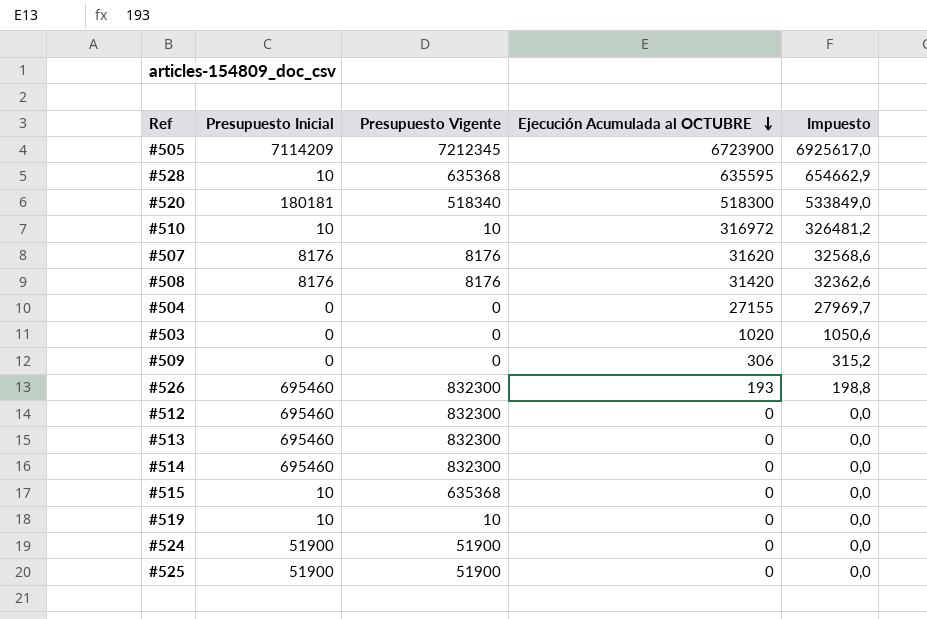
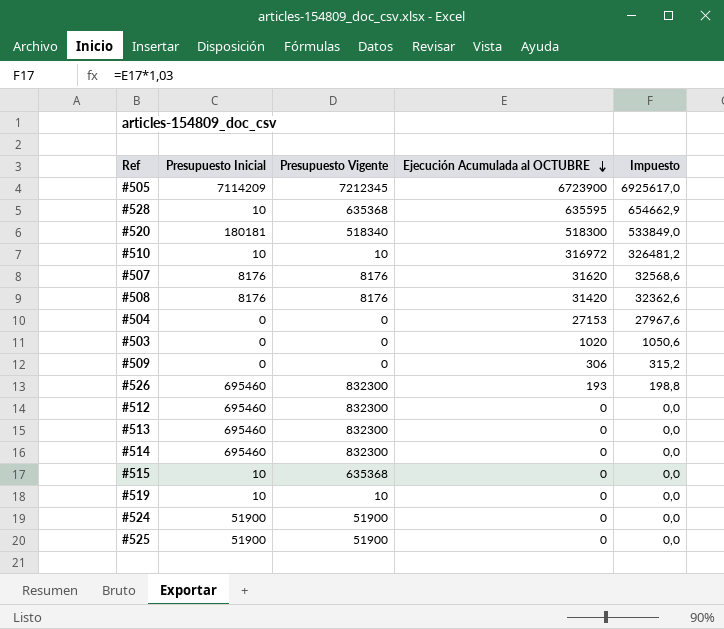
#504 | Ejecución Acumulada al OCTUBRE: 27155 -> 27153
#504 | Impuesto: 27969,7 -> 27967,6

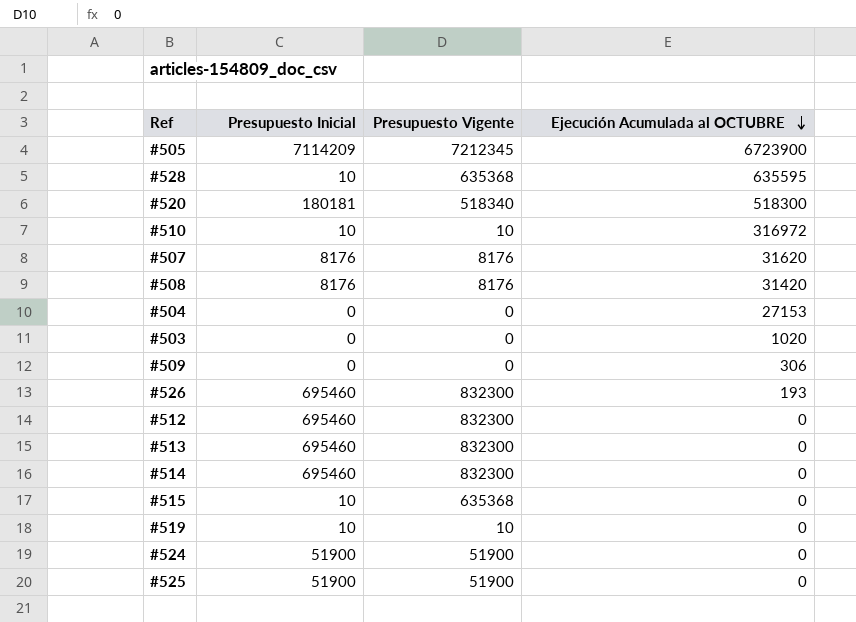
column Impuesto | formula: [Ejecución Acumulada al OCTUBRE] * 1,03 -> none

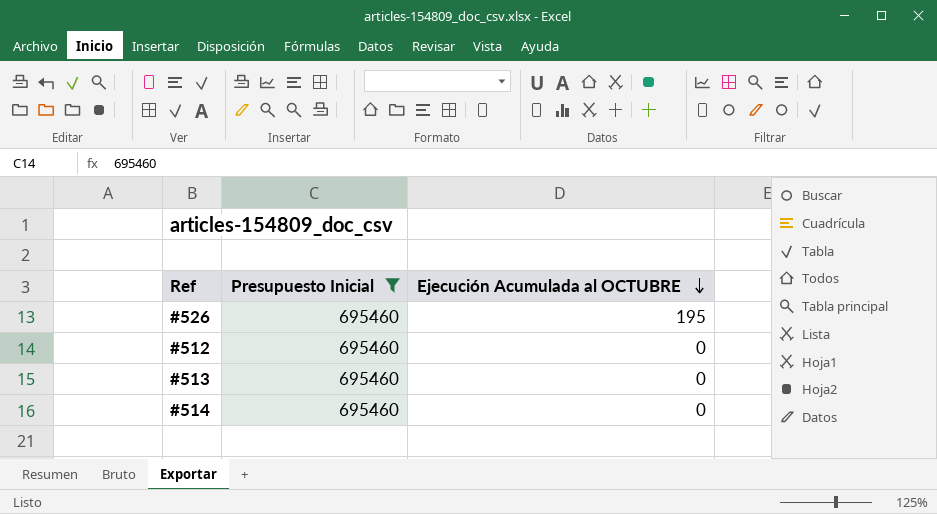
filter: none -> Presupuesto Inicial = 695460
column Presupuesto Vigente | position: 3 -> none
#526 | Ejecución Acumulada al OCTUBRE: 193 -> 195

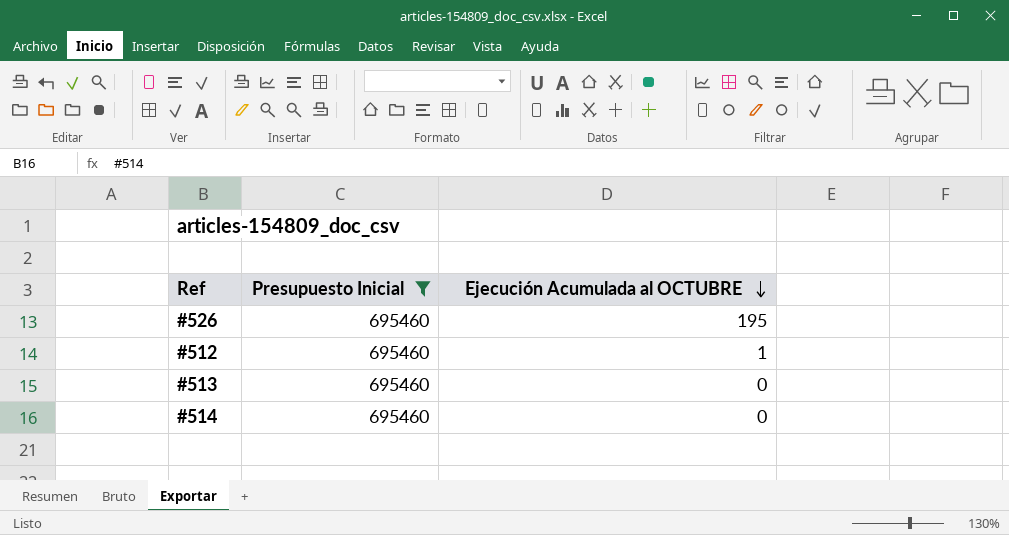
#512 | Ejecución Acumulada al OCTUBRE: 0 -> 1

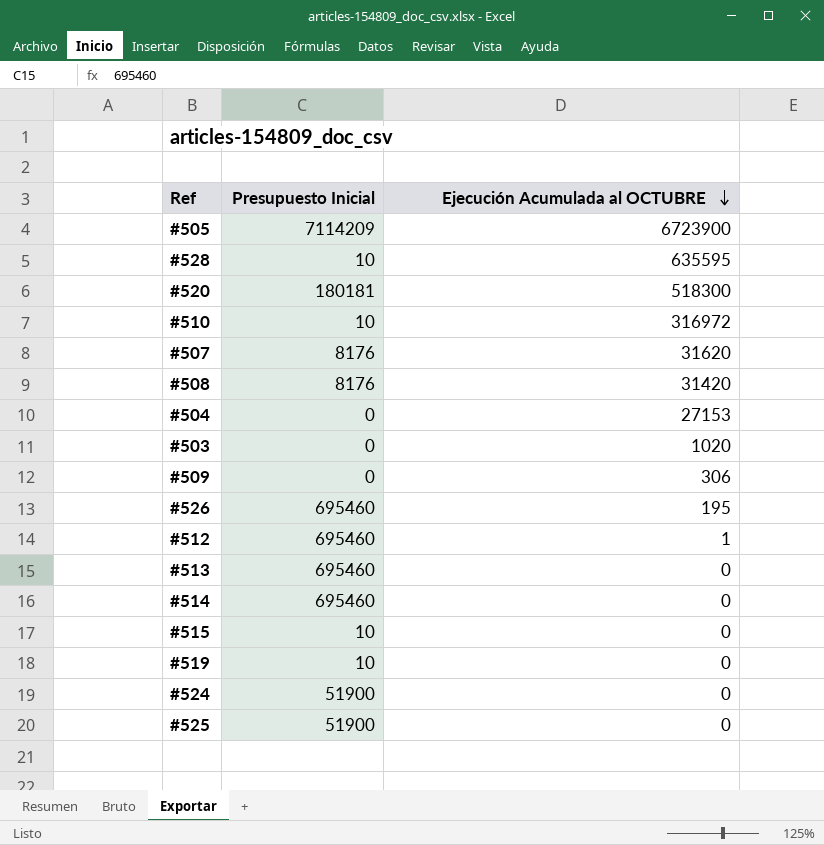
filter: Presupuesto Inicial = 695460 -> none

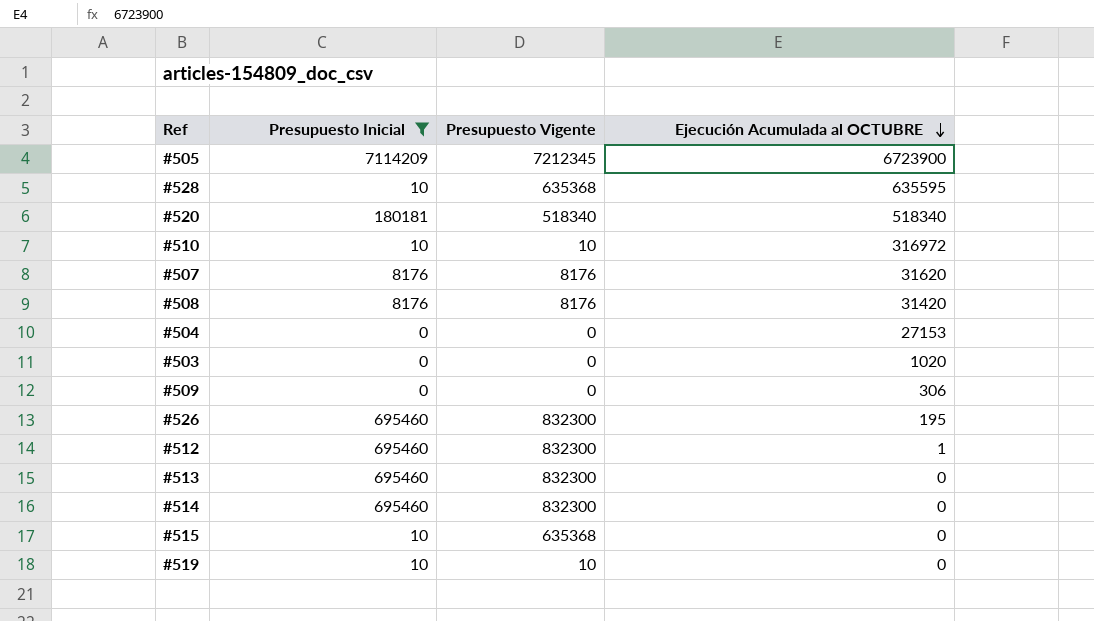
filter: none -> Presupuesto Inicial != 51900
column Presupuesto Vigente | position: none -> 3
#520 | Ejecución Acumulada al OCTUBRE: 518300 -> 518340

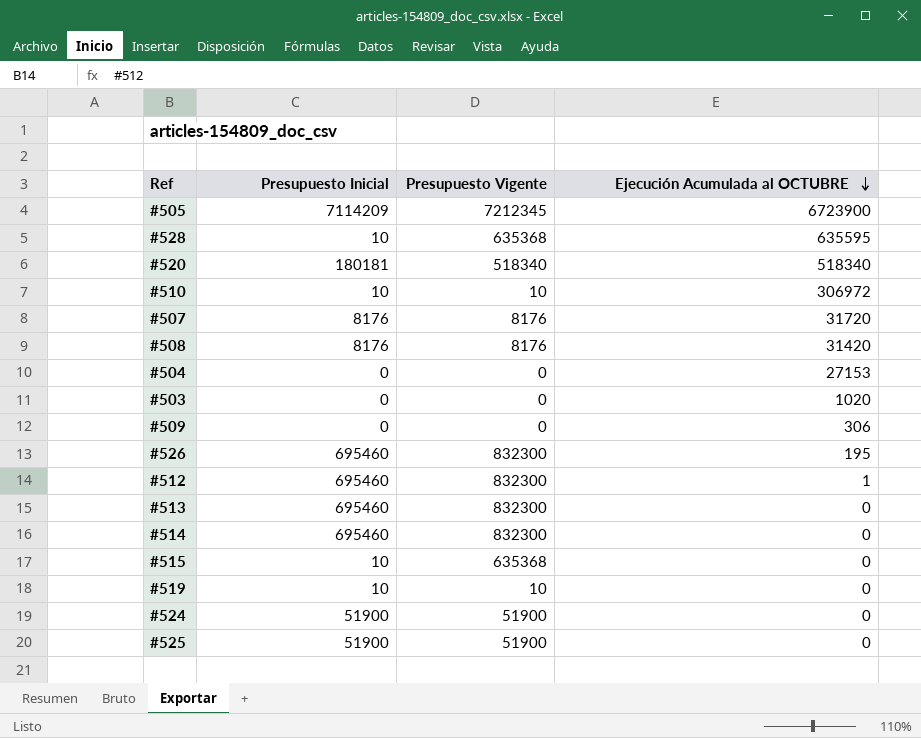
filter: Presupuesto Inicial != 51900 -> none
#510 | Ejecución Acumulada al OCTUBRE: 316972 -> 306972
#507 | Ejecución Acumulada al OCTUBRE: 31620 -> 31720

